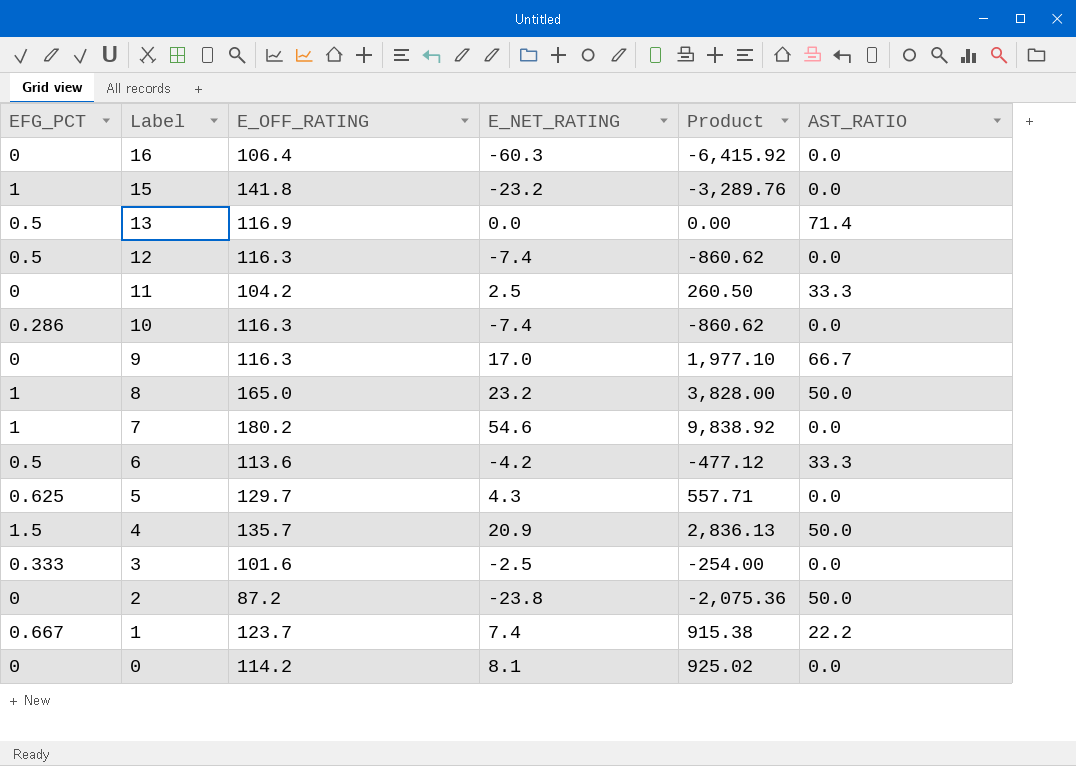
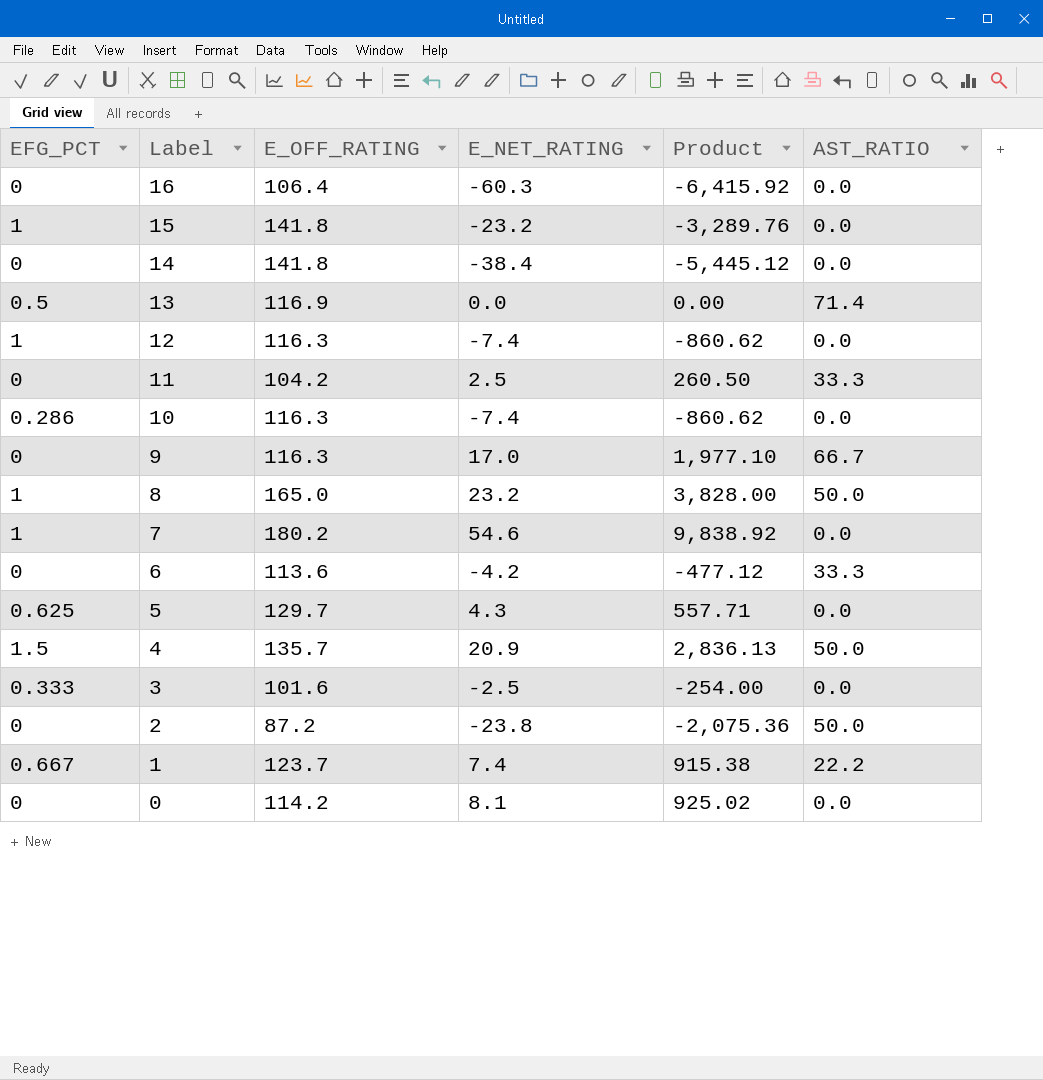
row 14: none -> 0 | 141.8 | -38.4 | -5,445.12 | 0.0
12 | EFG_PCT: 0.5 -> 1
6 | EFG_PCT: 0.5 -> 0

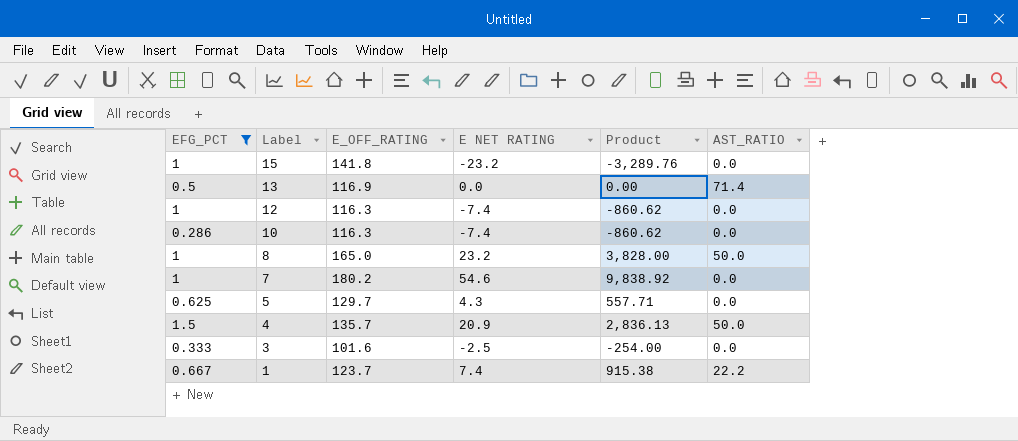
filter: none -> EFG_PCT != 0
column name: E_NET_RATING -> E NET RATING

